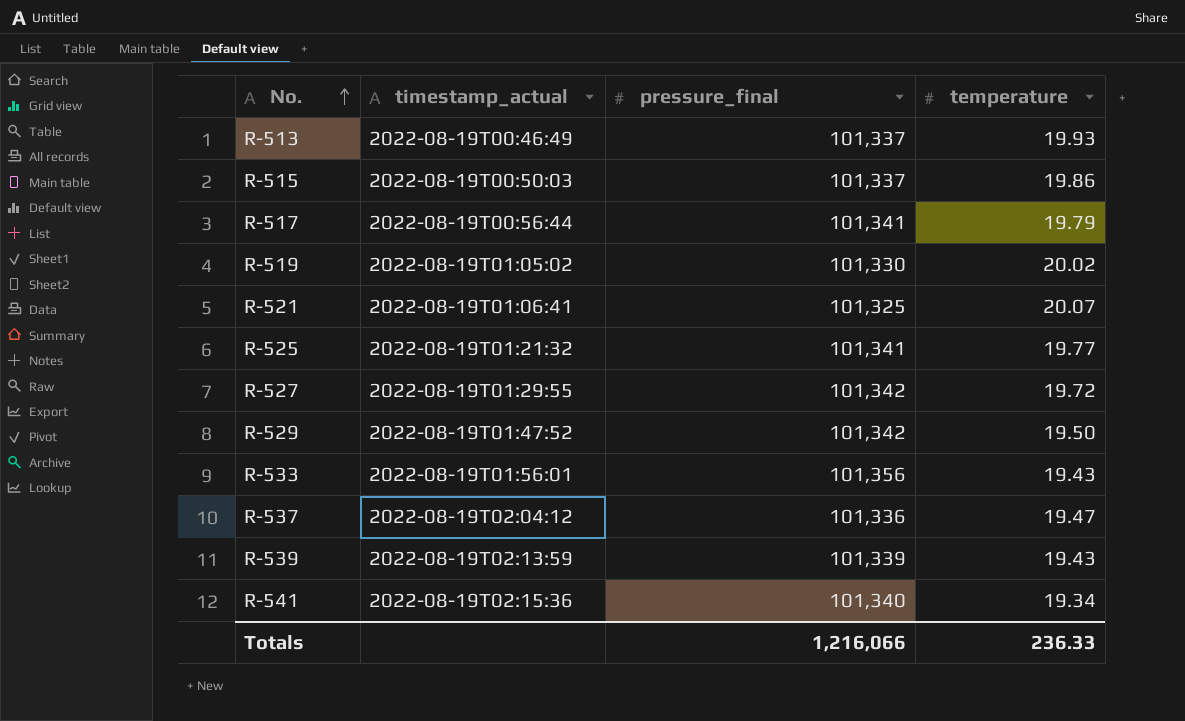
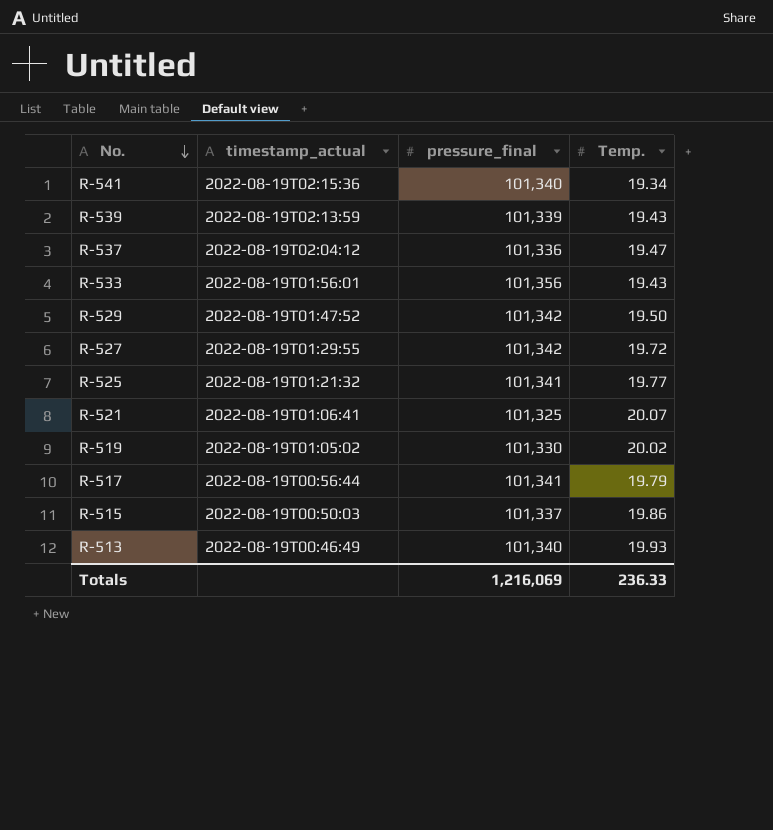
row order: No. ascending -> No. descending
column name: temperature -> Temp.
R-513 | pressure_final: 101,337 -> 101,340
Totals | pressure_final: 1,216,066 -> 1,216,069

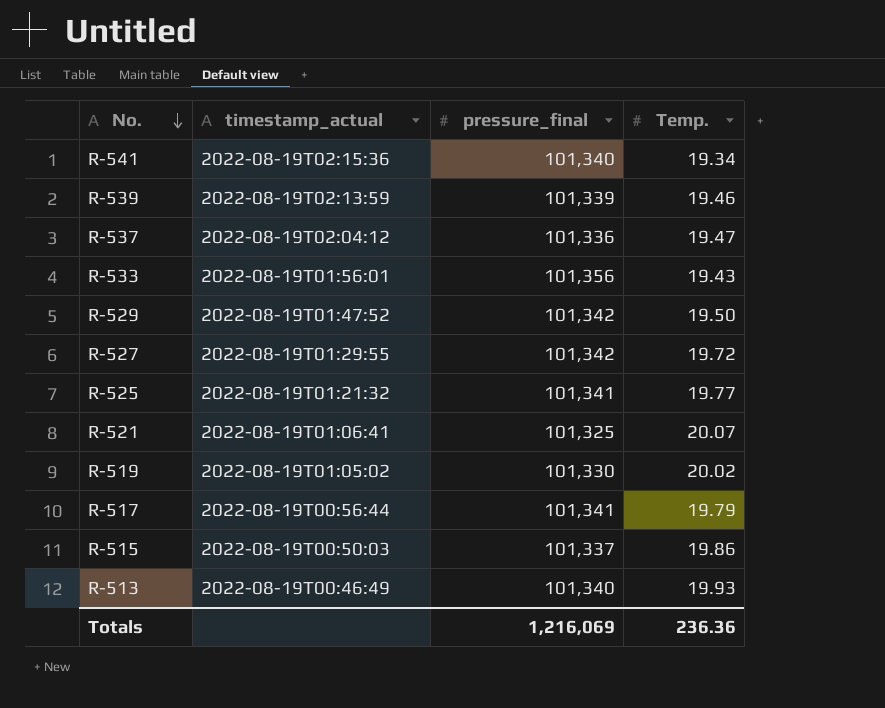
R-539 | Temp.: 19.43 -> 19.46
Totals | Temp.: 236.33 -> 236.36

